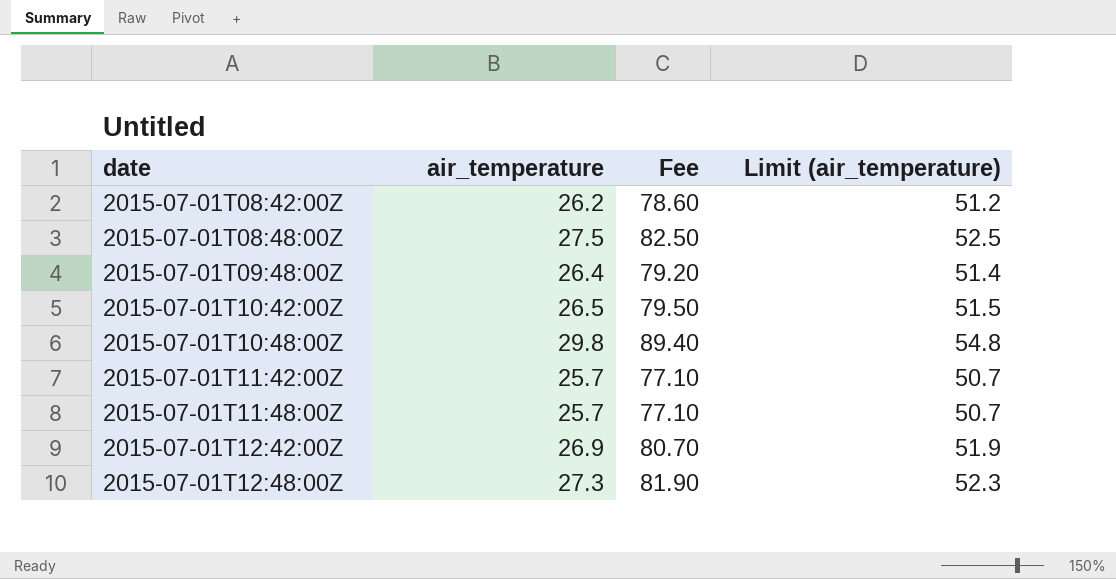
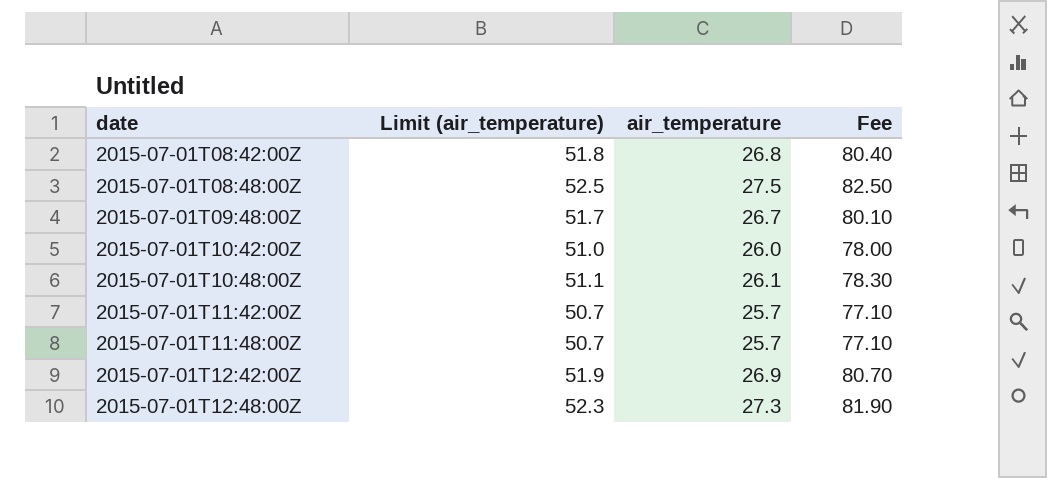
column Limit (air_temperature) | position: 4 -> 2
2015-07-01T08:42:00Z | Limit (air_temperature): 51.2 -> 51.8
2015-07-01T08:42:00Z | air_temperature: 26.2 -> 26.8
2015-07-01T08:42:00Z | Fee: 78.60 -> 80.40
2015-07-01T09:48:00Z | Limit (air_temperature): 51.4 -> 51.7
2015-07-01T09:48:00Z | air_temperature: 26.4 -> 26.7
2015-07-01T09:48:00Z | Fee: 79.20 -> 80.10
2015-07-01T10:42:00Z | Limit (air_temperature): 51.5 -> 51.0
2015-07-01T10:42:00Z | air_temperature: 26.5 -> 26.0
2015-07-01T10:42:00Z | Fee: 79.50 -> 78.00
2015-07-01T10:48:00Z | Limit (air_temperature): 54.8 -> 51.1
2015-07-01T10:48:00Z | air_temperature: 29.8 -> 26.1
2015-07-01T10:48:00Z | Fee: 89.40 -> 78.30

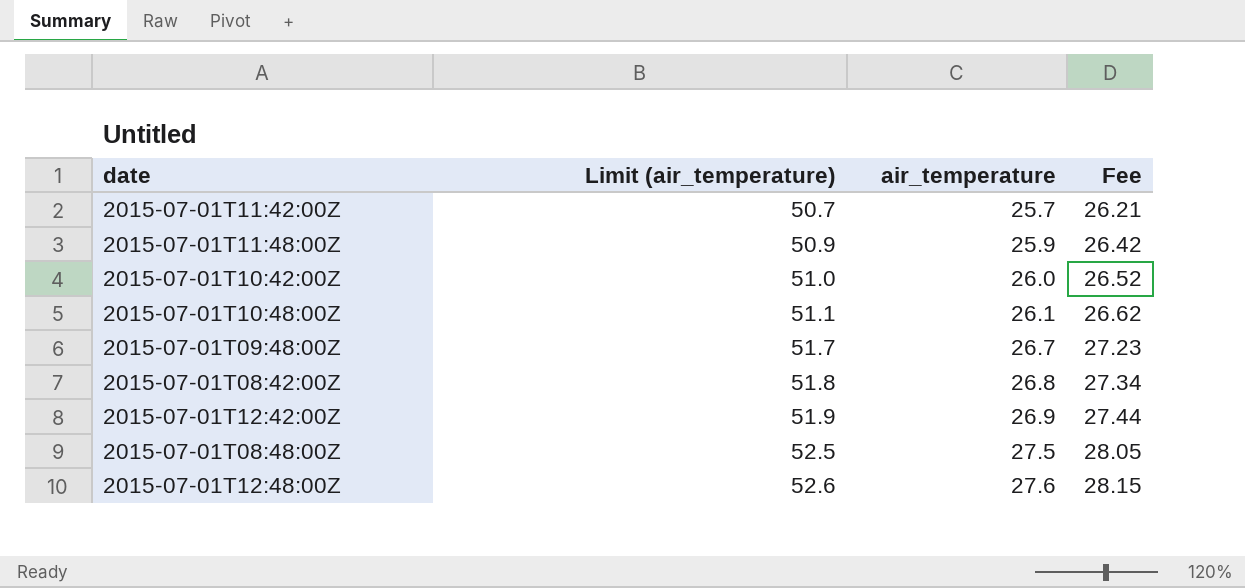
row order: date ascending -> Limit (air_temperature) ascending
column Fee | formula: [air_temperature] * 3 -> [air_temperature] * 1.02
2015-07-01T11:48:00Z | Limit (air_temperature): 50.7 -> 50.9
2015-07-01T11:48:00Z | air_temperature: 25.7 -> 25.9
2015-07-01T12:48:00Z | Limit (air_temperature): 52.3 -> 52.6
2015-07-01T12:48:00Z | air_temperature: 27.3 -> 27.6

